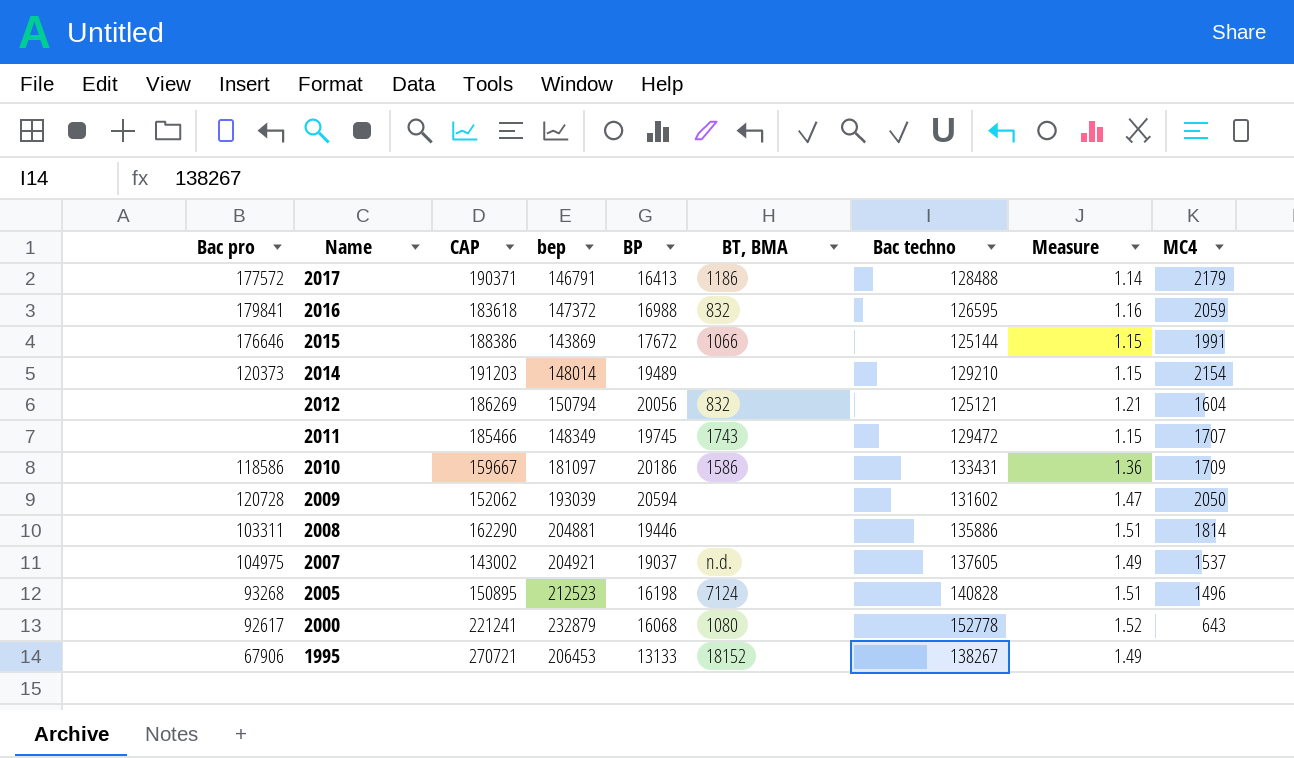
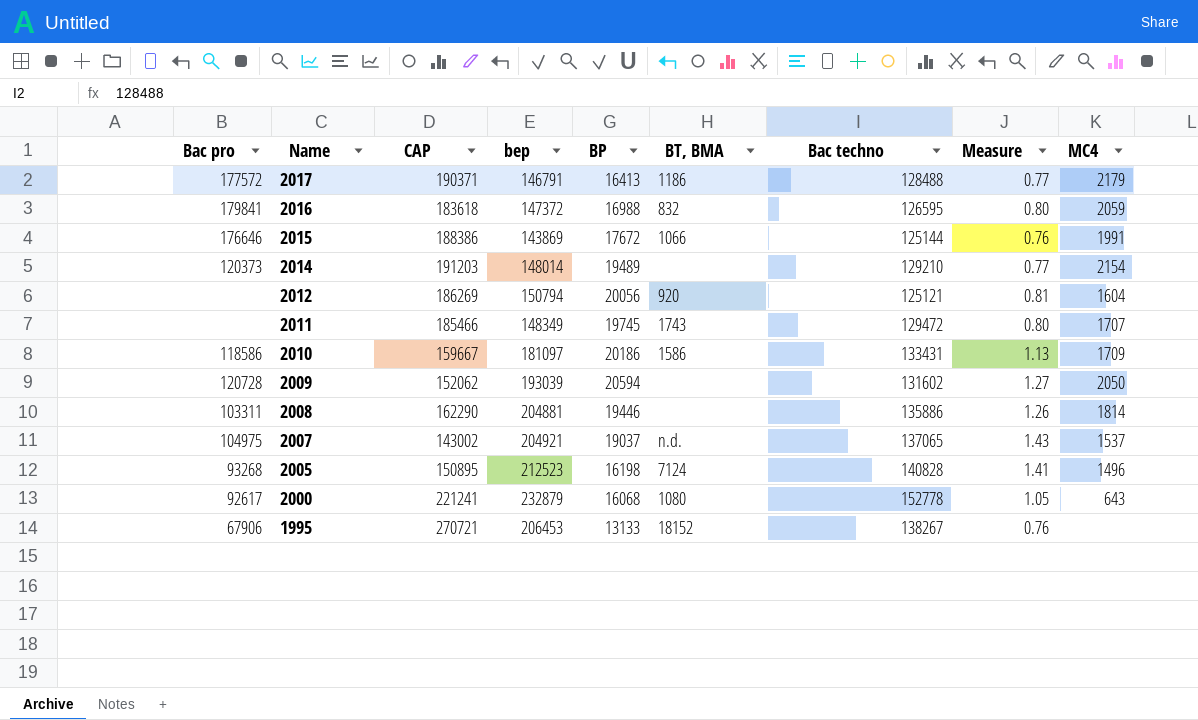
column Measure | formula: [bep] / [Bac techno] -> [bep] / [CAP]
2012 | BT, BMA: 832 -> 920
2007 | Bac techno: 137605 -> 137065

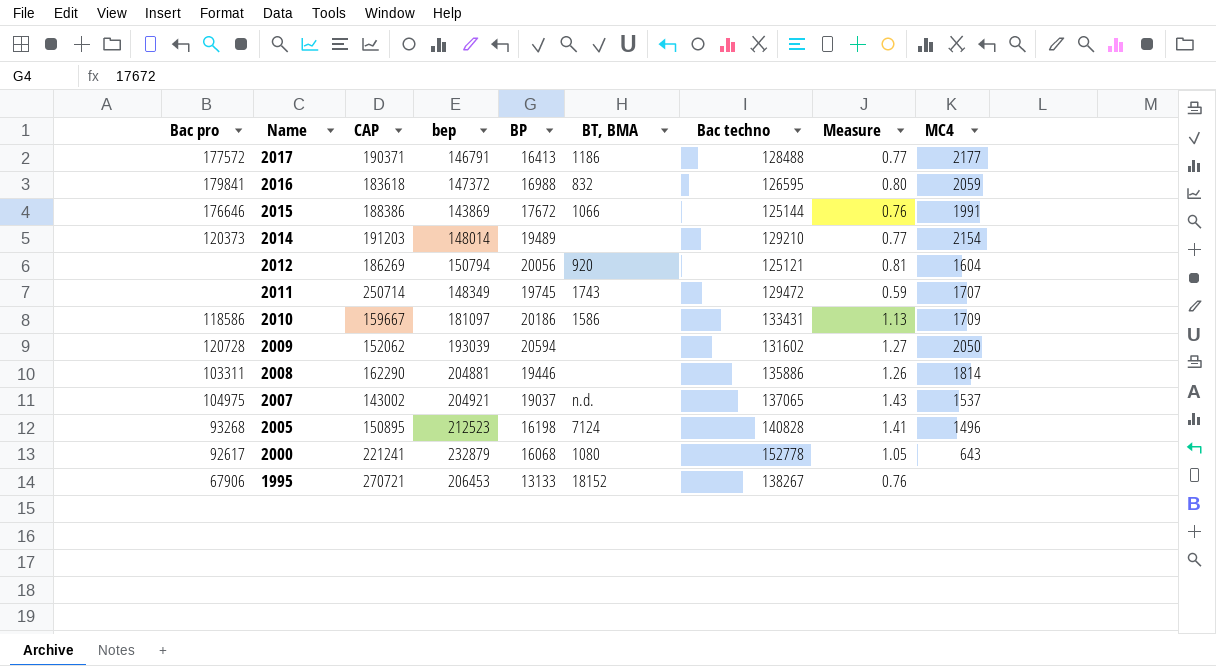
2017 | MC4: 2179 -> 2177
2011 | CAP: 185466 -> 250714
2011 | Measure: 0.80 -> 0.59

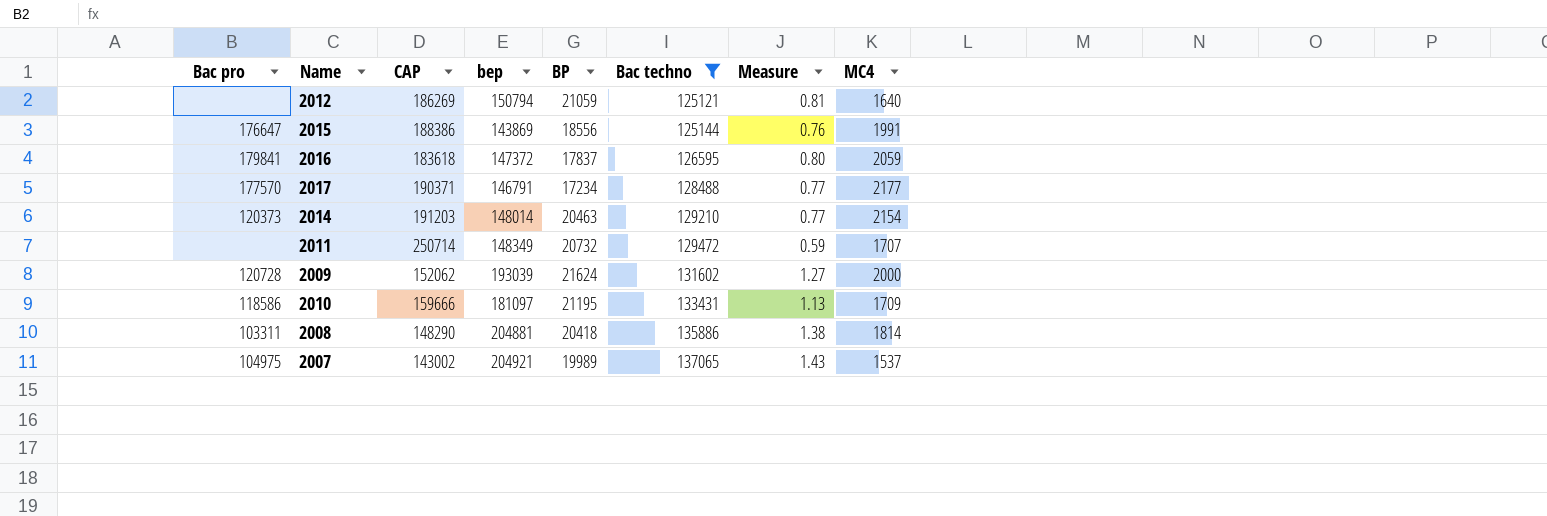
filter: none -> Bac techno <= 137065
row order: Name descending -> Bac techno ascending
column BT, BMA | position: 6 -> none
2012 | BP: 20056 -> 21059
2012 | MC4: 1604 -> 1640
2015 | Bac pro: 176646 -> 176647
2015 | BP: 17672 -> 18556
2016 | BP: 16988 -> 17837
2017 | Bac pro: 177572 -> 177570
2017 | BP: 16413 -> 17234
2014 | BP: 19489 -> 20463
2011 | BP: 19745 -> 20732
2009 | BP: 20594 -> 21624
2009 | MC4: 2050 -> 2000
2010 | CAP: 159667 -> 159666
2010 | BP: 20186 -> 21195
2008 | CAP: 162290 -> 148290
2008 | BP: 19446 -> 20418
2008 | Measure: 1.26 -> 1.38
2007 | BP: 19037 -> 19989

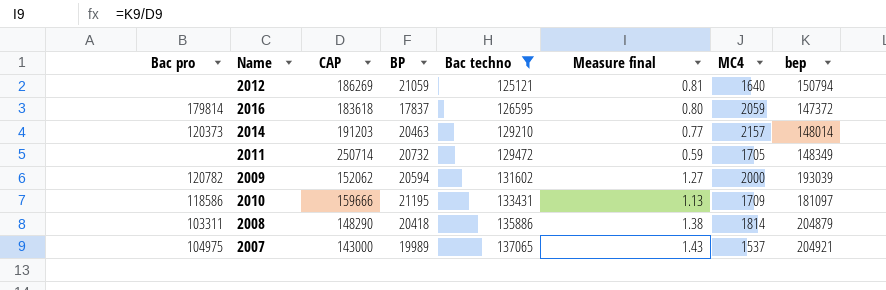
column name: Measure -> Measure final
column bep | position: 4 -> 8
row 2015: 176647 | 188386 | 143869 | 18556 | 125144 | 0.76 | 1991 -> none
row 2017: 177570 | 190371 | 146791 | 17234 | 128488 | 0.77 | 2177 -> none
2016 | Bac pro: 179841 -> 179814
2014 | MC4: 2154 -> 2157
2011 | MC4: 1707 -> 1705
2009 | Bac pro: 120728 -> 120782
2009 | BP: 21624 -> 20594
2008 | bep: 204881 -> 204879
2007 | CAP: 143002 -> 143000

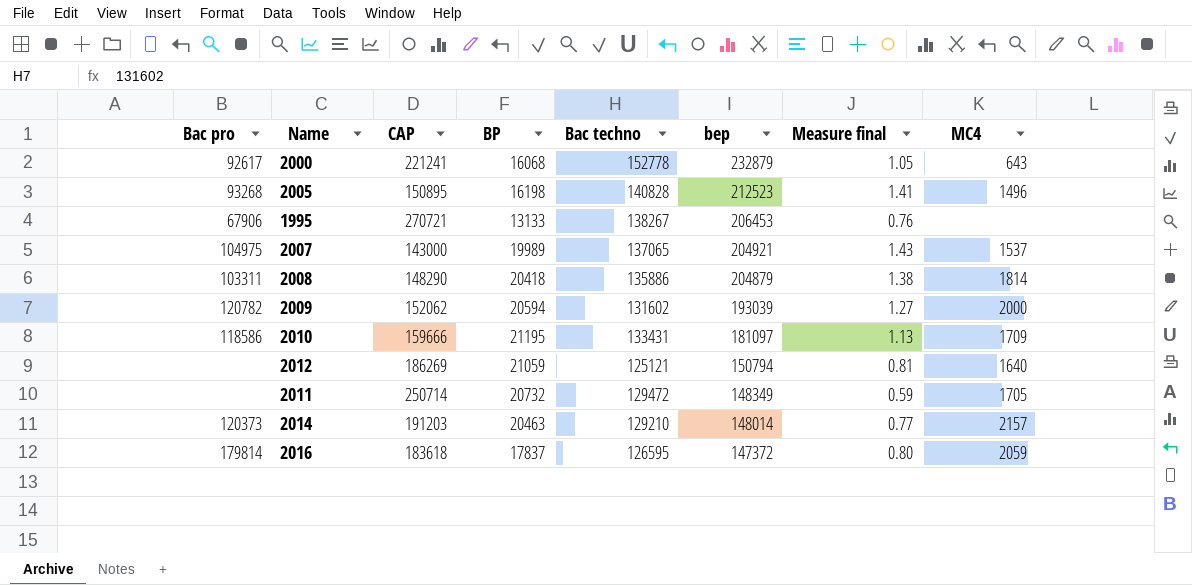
filter: Bac techno <= 137065 -> none
row order: Bac techno ascending -> bep descending
column bep | position: 8 -> 6

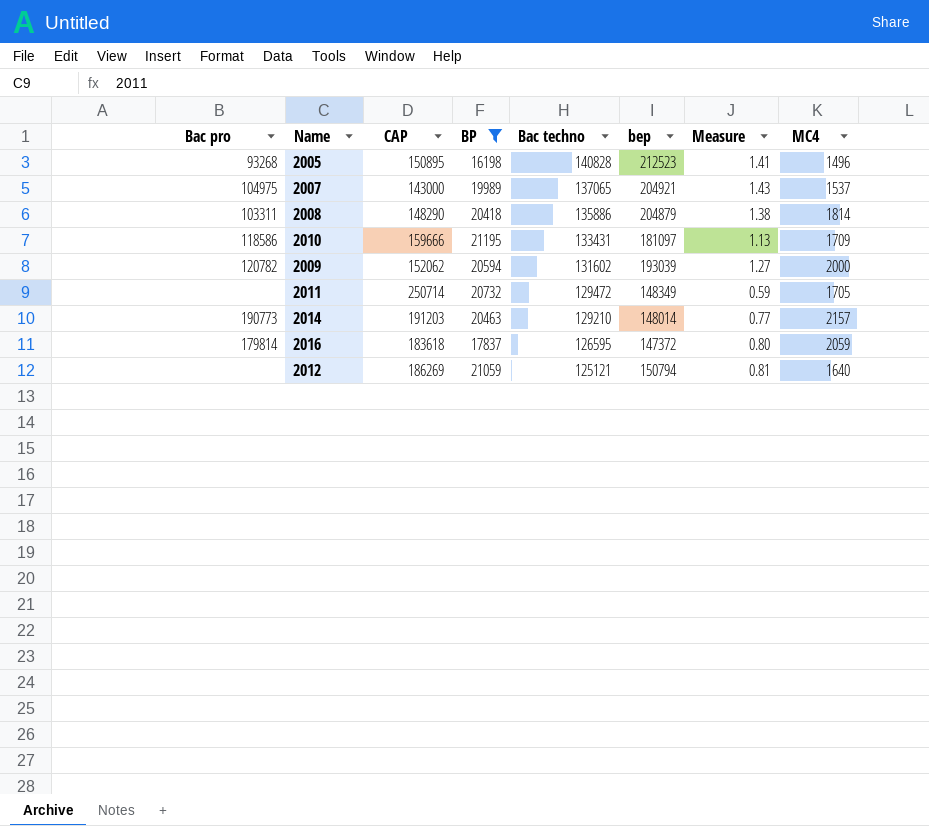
filter: none -> BP >= 16198
row order: bep descending -> Bac techno descending
column name: Measure final -> Measure
2014 | Bac pro: 120373 -> 190773

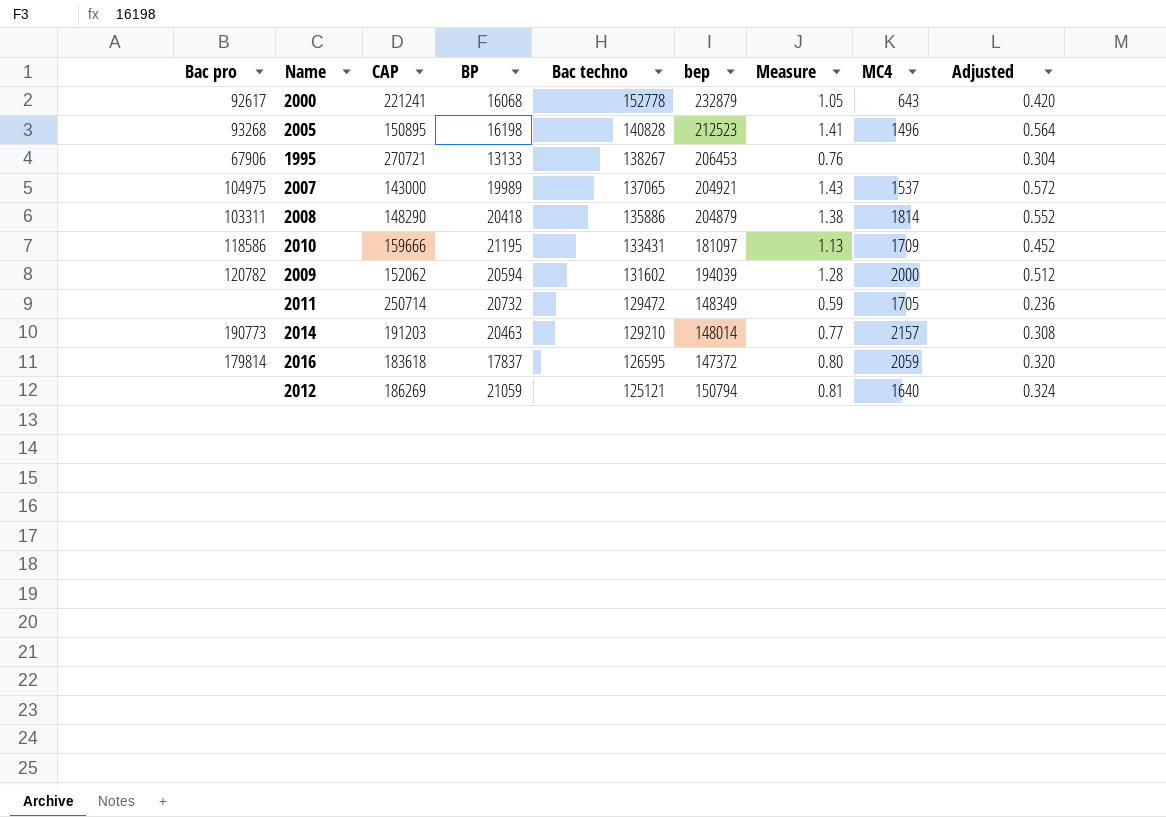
filter: BP >= 16198 -> none
column Adjusted | formula: none -> [Measure] * 0.4
2009 | bep: 193039 -> 194039
2009 | Measure: 1.27 -> 1.28

